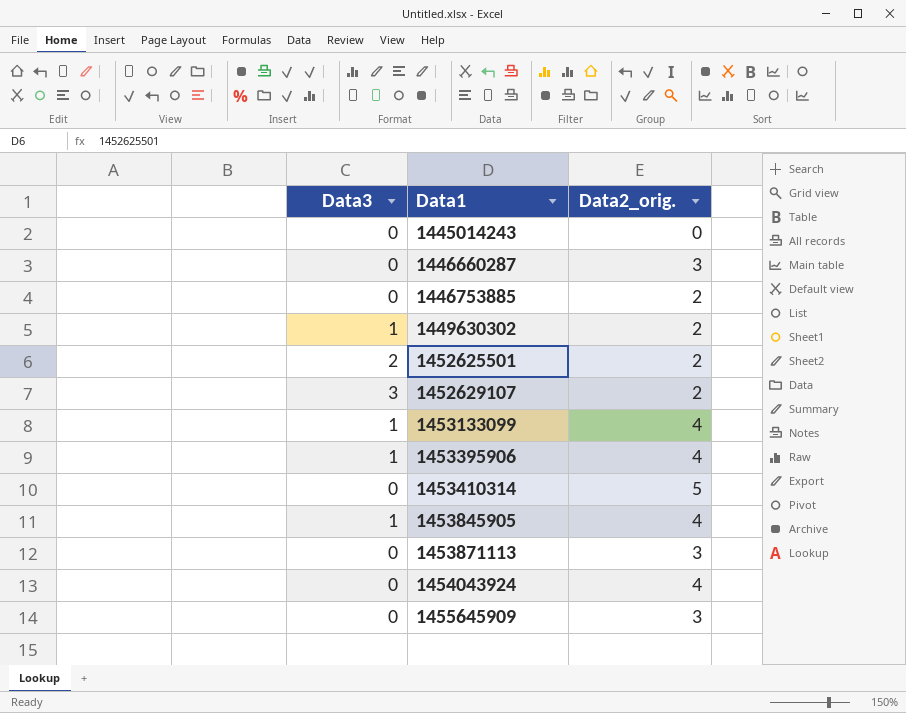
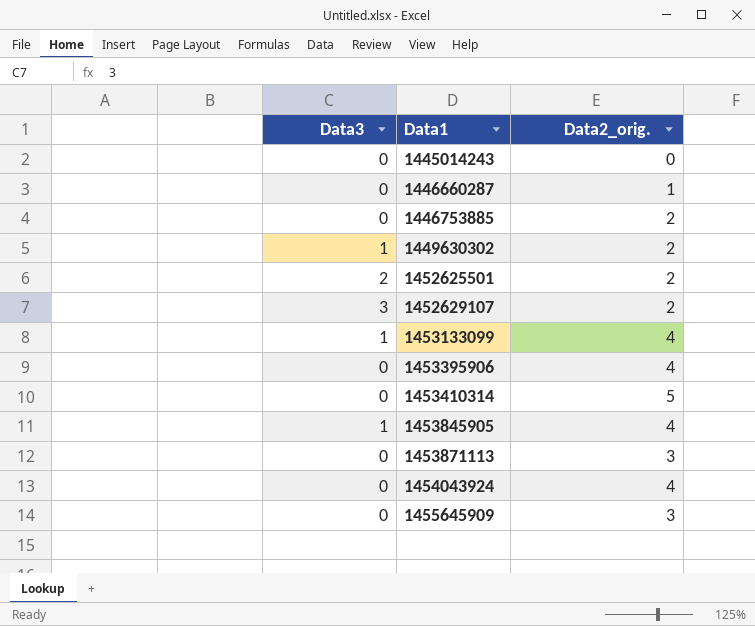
1446660287 | Data2_orig.: 3 -> 1
1453395906 | Data3: 1 -> 0

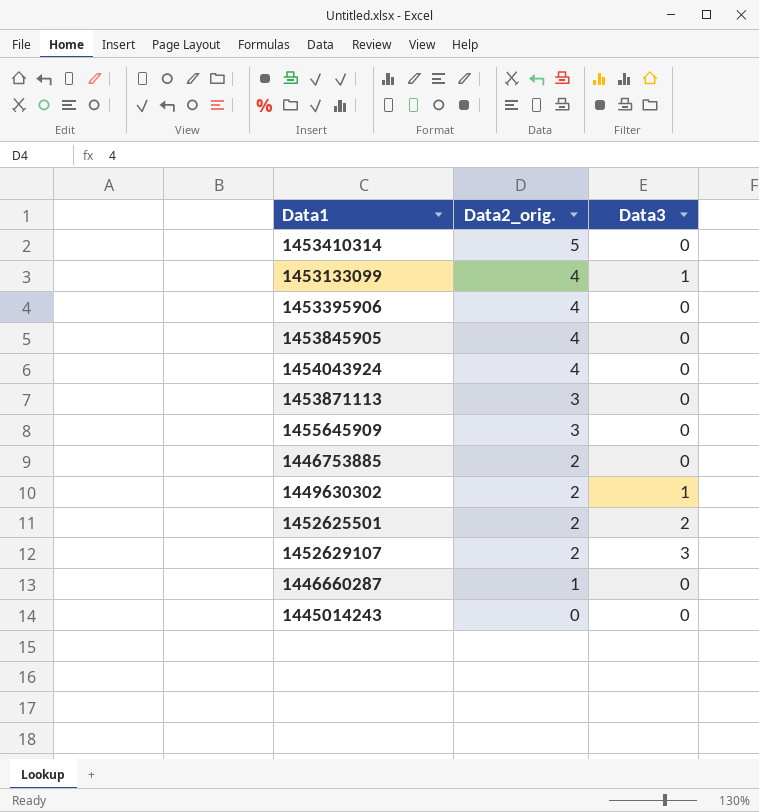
row order: Data1 ascending -> Data2_orig. descending
column Data3 | position: 1 -> 3
1453845905 | Data3: 1 -> 0

